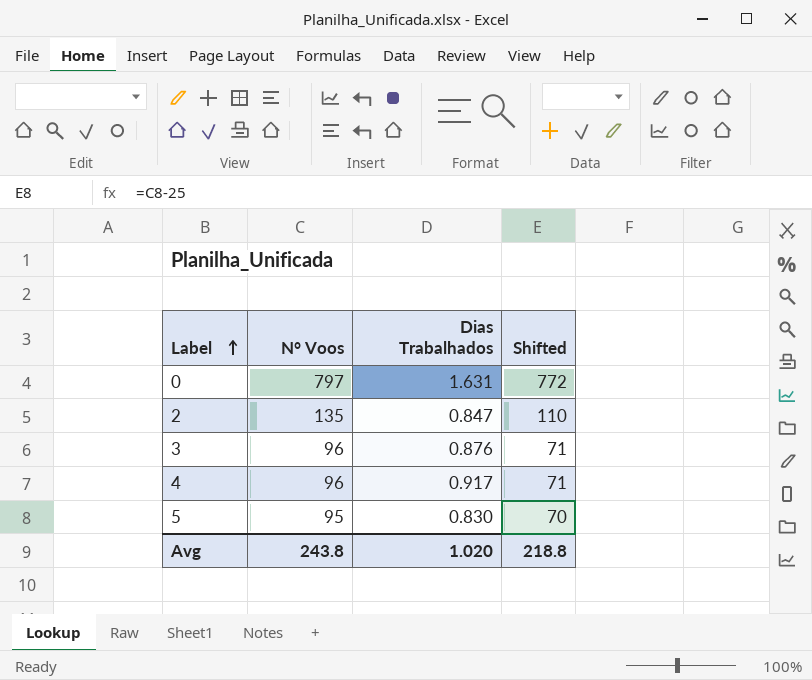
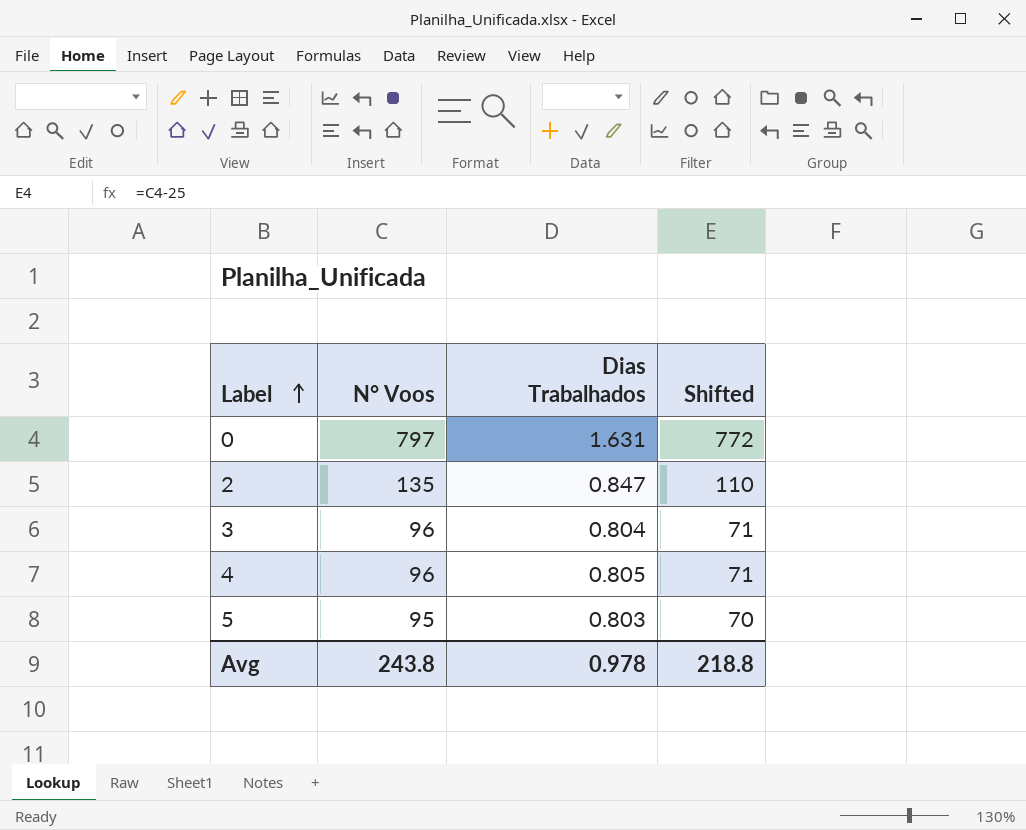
3 | Dias Trabalhados: 0.876 -> 0.804
4 | Dias Trabalhados: 0.917 -> 0.805
5 | Dias Trabalhados: 0.830 -> 0.803
Avg | Dias Trabalhados: 1.020 -> 0.978

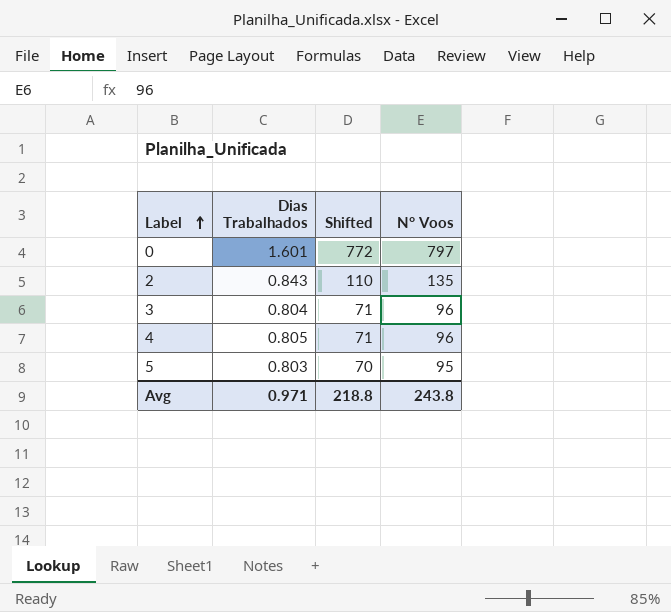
column N° Voos | position: 2 -> 4
0 | Dias Trabalhados: 1.631 -> 1.601
2 | Dias Trabalhados: 0.847 -> 0.843
Avg | Dias Trabalhados: 0.978 -> 0.971

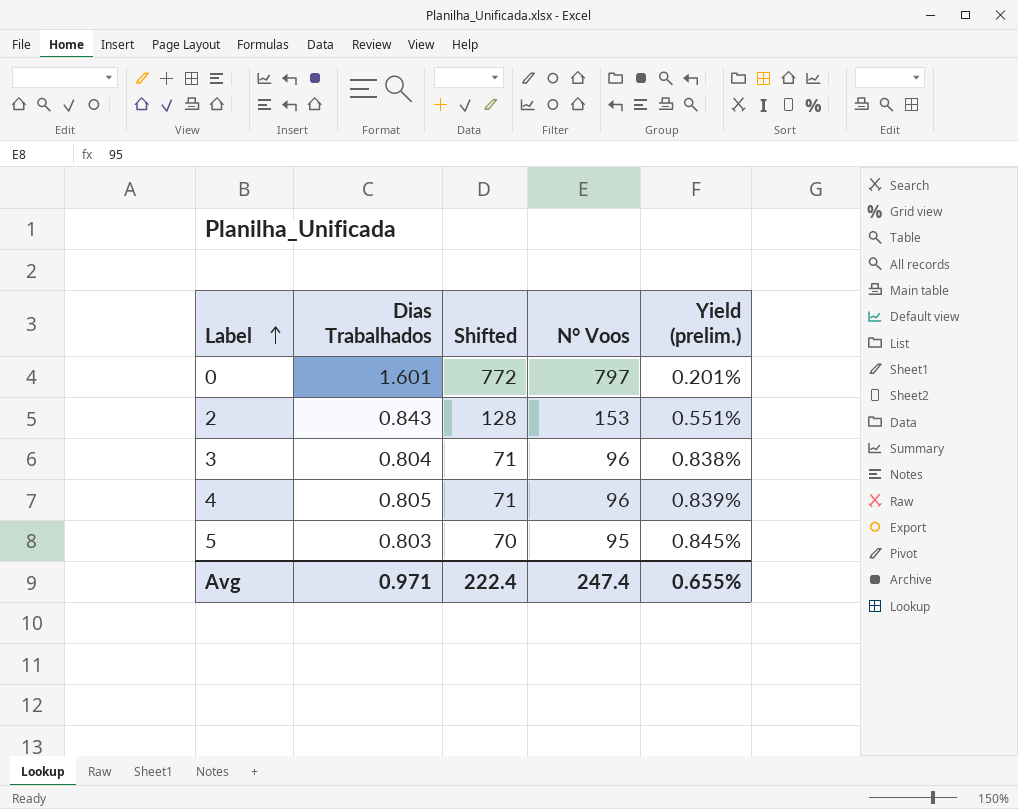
column Yield (prelim.) | formula: none -> [Dias Trabalhados] / [N° Voos]
2 | Shifted: 110 -> 128
2 | N° Voos: 135 -> 153
Avg | Shifted: 218.8 -> 222.4
Avg | N° Voos: 243.8 -> 247.4

